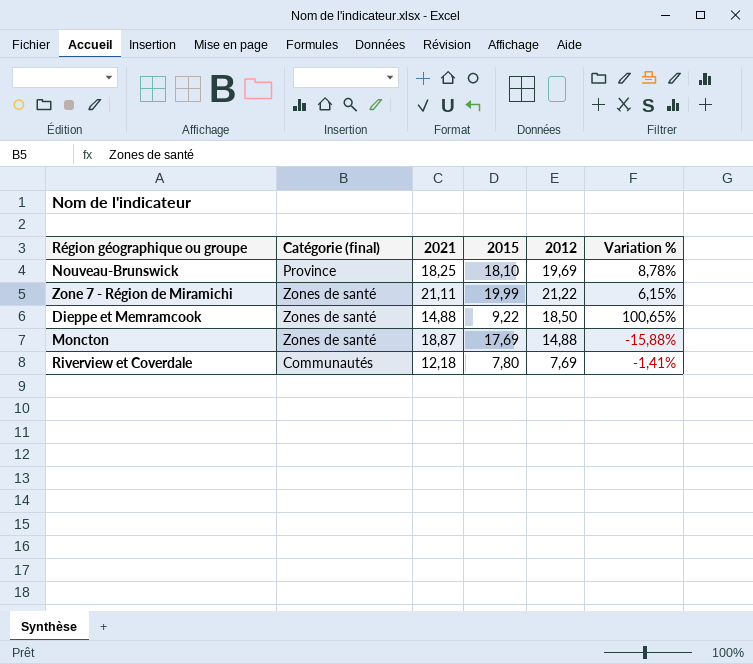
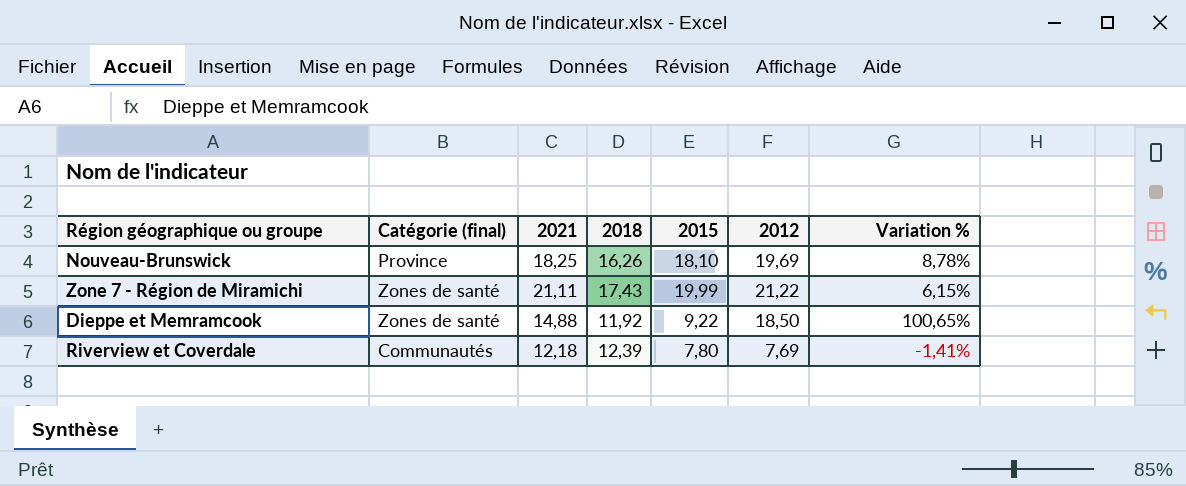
column 2018 | position: none -> 4
row Moncton: Zones de santé | 18,87 | 17,69 | 14,88 | -15,88% -> none

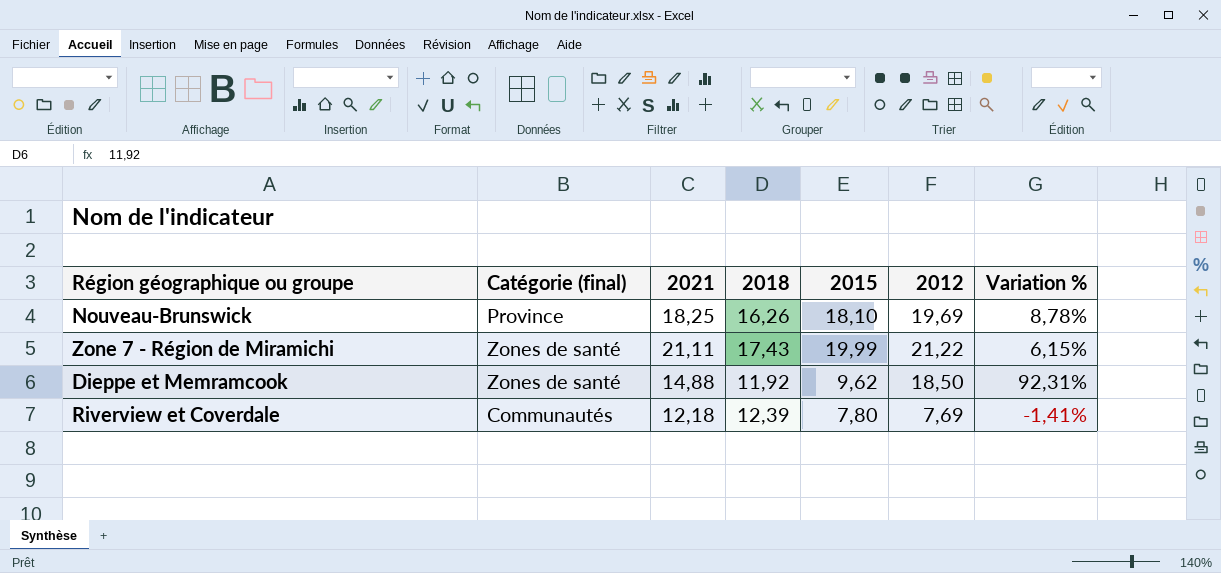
Dieppe et Memramcook | 2015: 9,22 -> 9,62
Dieppe et Memramcook | Variation %: 100,65% -> 92,31%

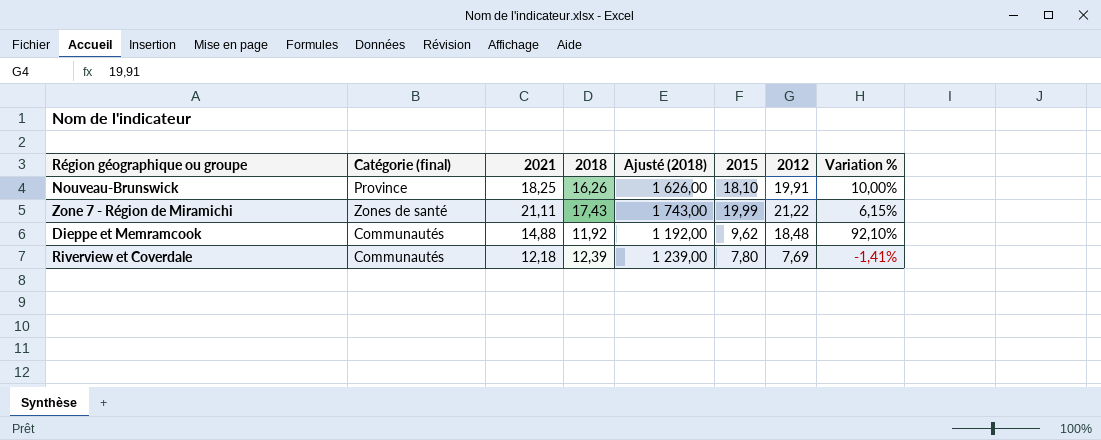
column Ajusté (2018) | formula: none -> [2018] * 100
Nouveau-Brunswick | 2012: 19,69 -> 19,91
Nouveau-Brunswick | Variation %: 8,78% -> 10,00%
Dieppe et Memramcook | Catégorie (final): Zones de santé -> Communautés
Dieppe et Memramcook | 2012: 18,50 -> 18,48
Dieppe et Memramcook | Variation %: 92,31% -> 92,10%

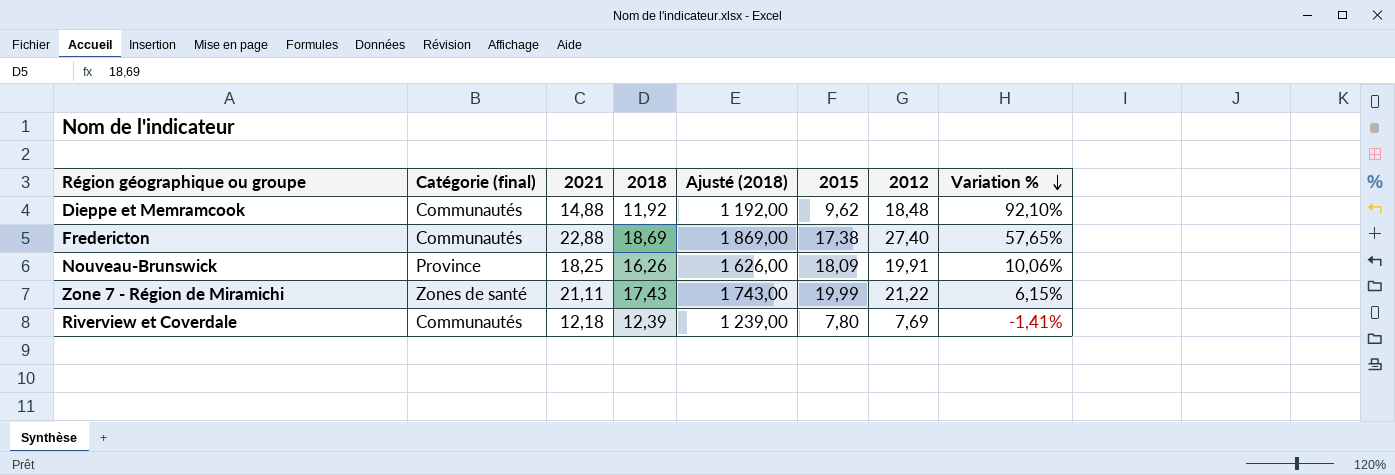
row order: none -> Variation % descending
row Fredericton: none -> Communautés | 22,88 | 18,69 | 1 869,00 | 17,38 | 27,40 | 57,65%
Nouveau-Brunswick | 2015: 18,10 -> 18,09
Nouveau-Brunswick | Variation %: 10,00% -> 10,06%

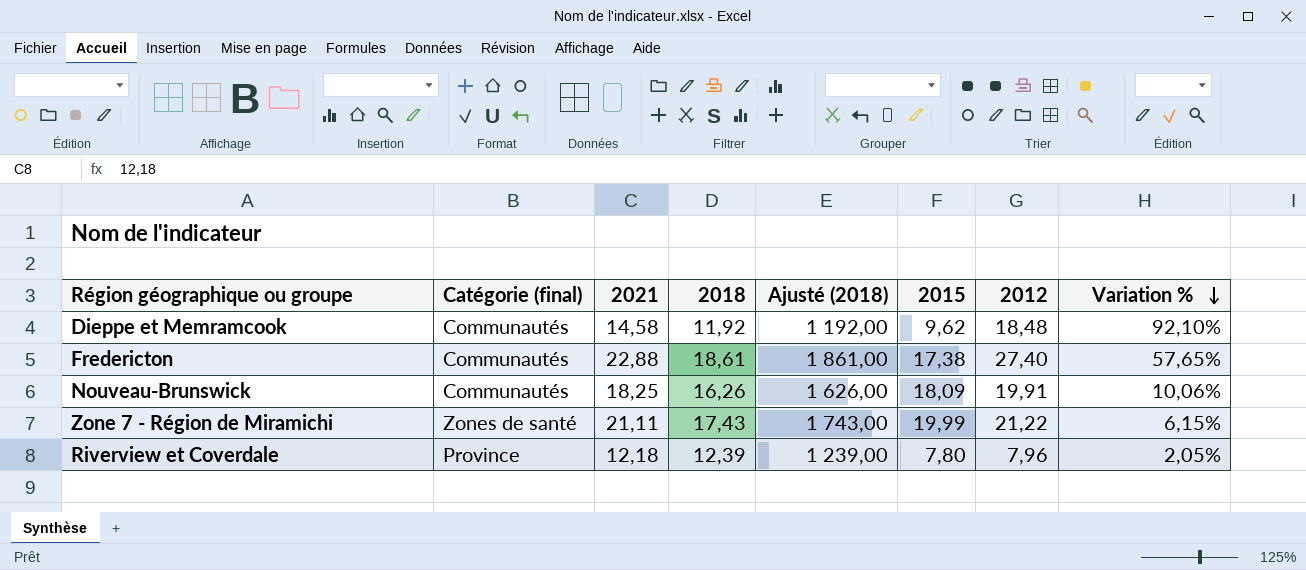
Dieppe et Memramcook | 2021: 14,88 -> 14,58
Fredericton | 2018: 18,69 -> 18,61
Fredericton | Ajusté (2018): 1 869,00 -> 1 861,00
Nouveau-Brunswick | Catégorie (final): Province -> Communautés
Riverview et Coverdale | Catégorie (final): Communautés -> Province
Riverview et Coverdale | 2012: 7,69 -> 7,96
Riverview et Coverdale | Variation %: -1,41% -> 2,05%

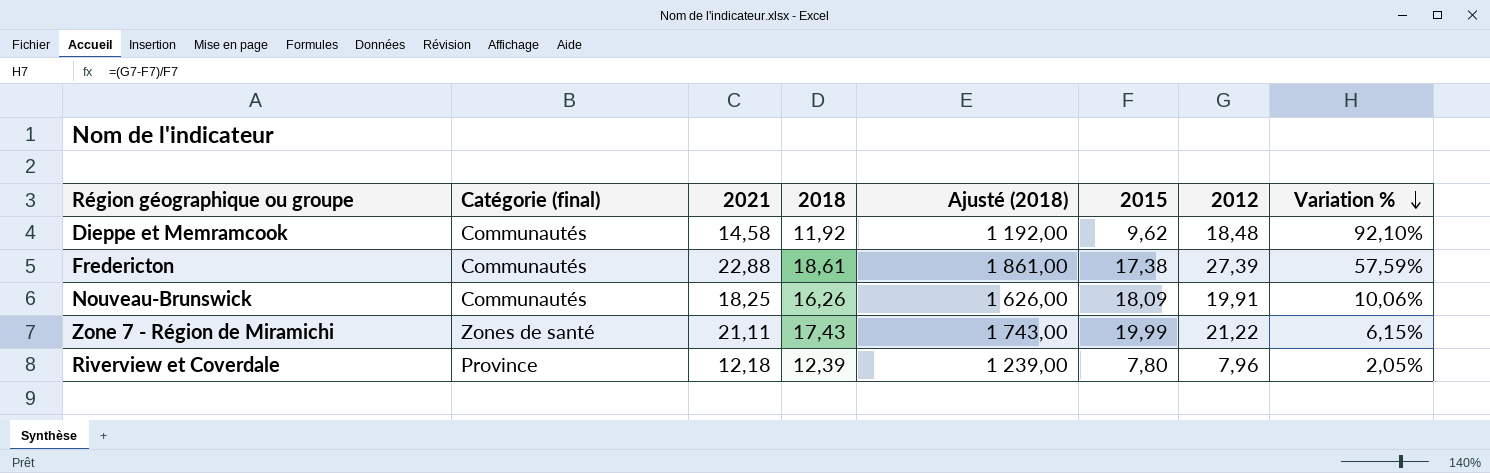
Fredericton | 2012: 27,40 -> 27,39
Fredericton | Variation %: 57,65% -> 57,59%

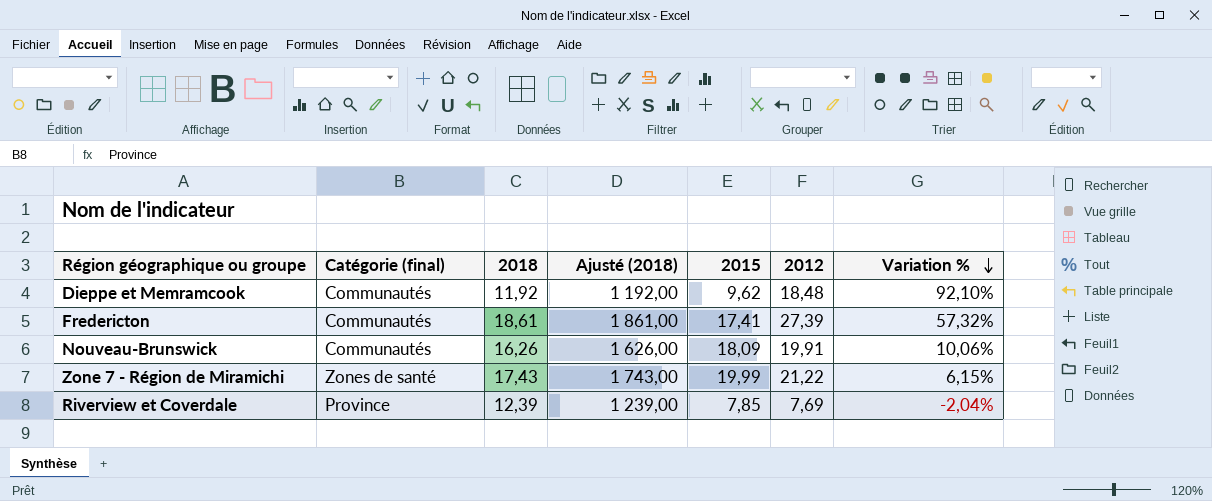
column 2021 | position: 3 -> none
Fredericton | 2015: 17,38 -> 17,41
Fredericton | Variation %: 57,59% -> 57,32%
Riverview et Coverdale | 2015: 7,80 -> 7,85
Riverview et Coverdale | 2012: 7,96 -> 7,69
Riverview et Coverdale | Variation %: 2,05% -> -2,04%

